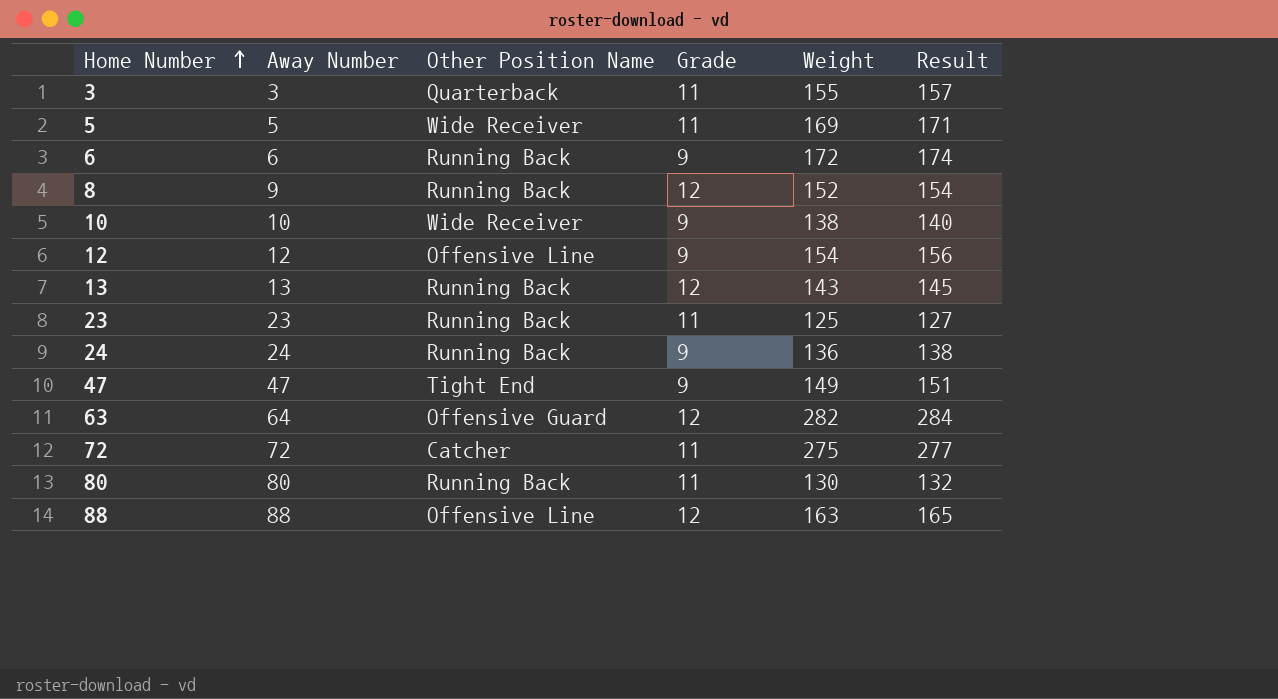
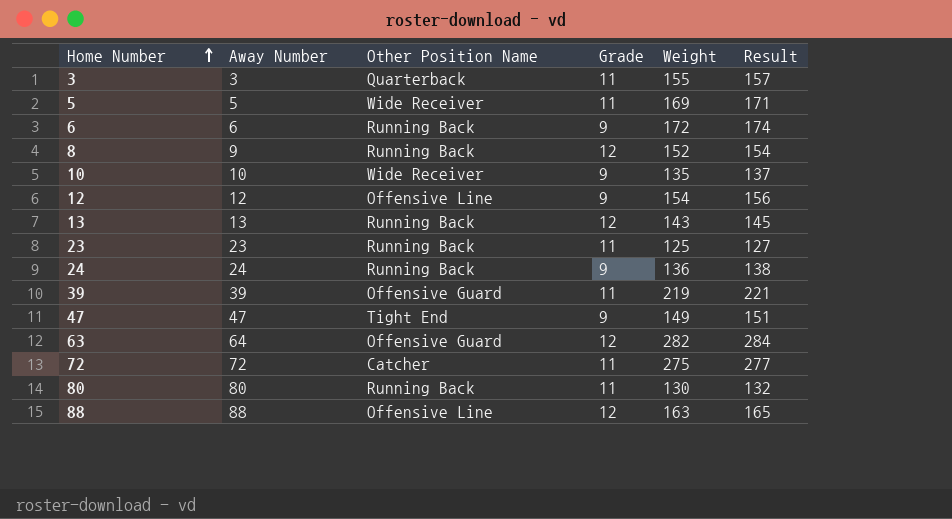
10 | Weight: 138 -> 135
10 | Result: 140 -> 137
row 39: none -> 39 | Offensive Guard | 11 | 219 | 221

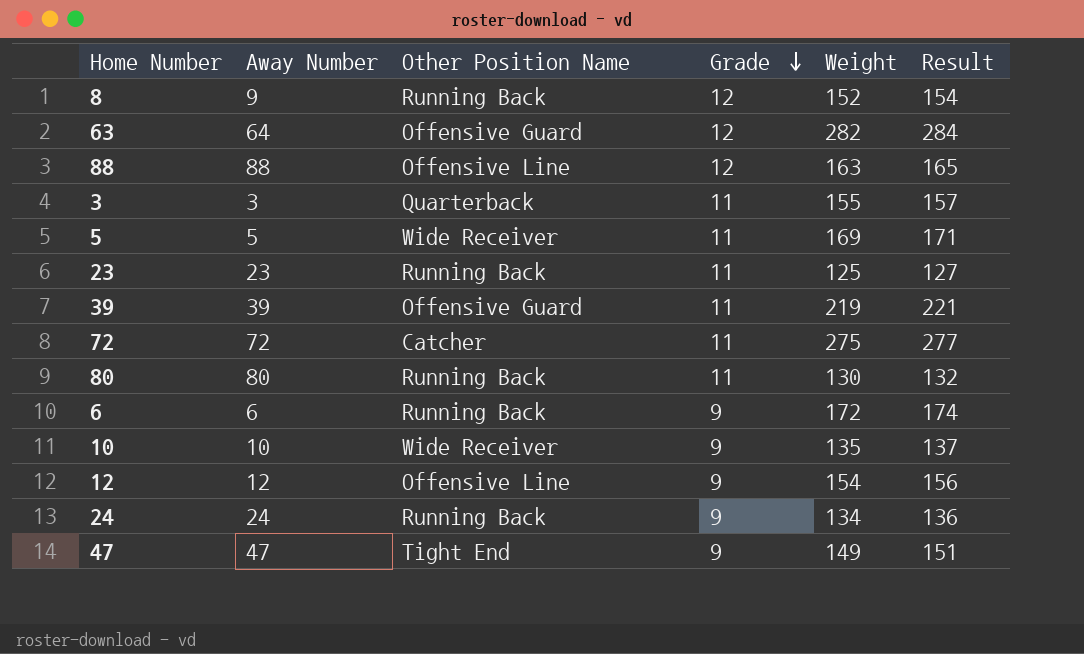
row order: Home Number ascending -> Grade descending
row 13: 13 | Running Back | 12 | 143 | 145 -> none
24 | Weight: 136 -> 134
24 | Result: 138 -> 136

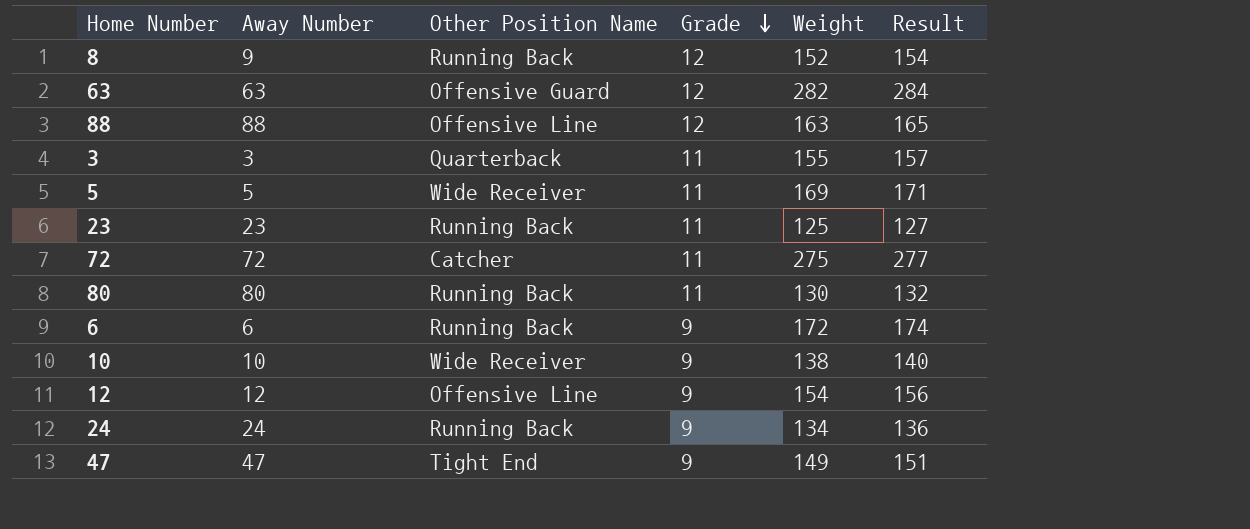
row 39: 39 | Offensive Guard | 11 | 219 | 221 -> none
63 | Away Number: 64 -> 63
10 | Weight: 135 -> 138
10 | Result: 137 -> 140

